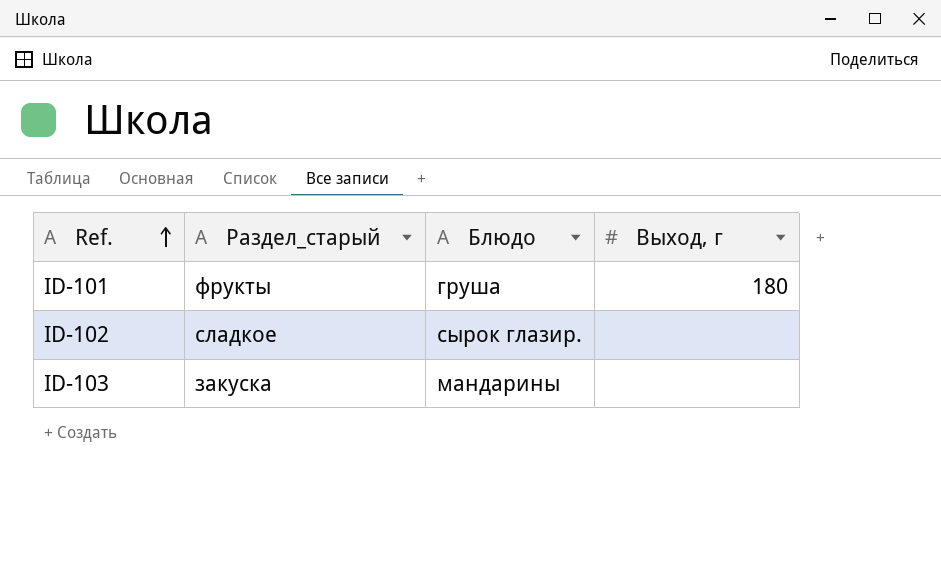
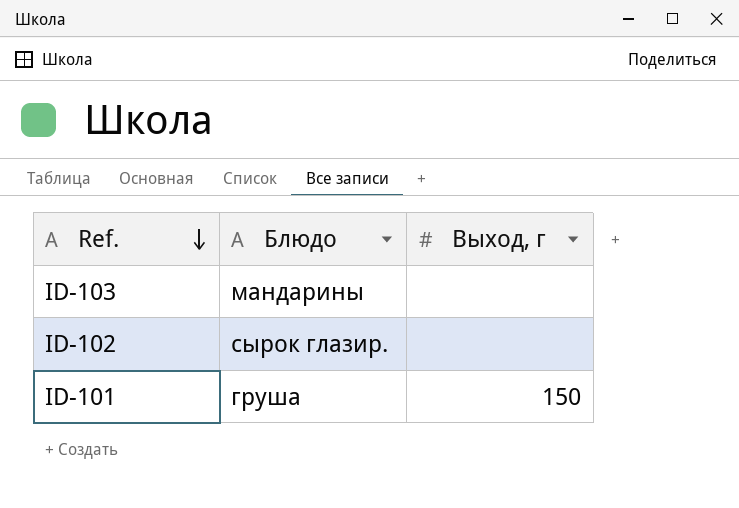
row order: Ref. ascending -> Ref. descending
column Раздел_старый | position: 2 -> none
ID-101 | Выход, г: 180 -> 150

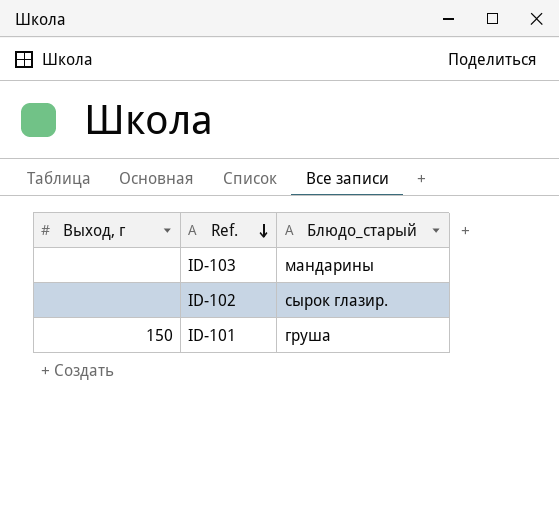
column Выход, г | position: 3 -> 1
column name: Блюдо -> Блюдо_старый

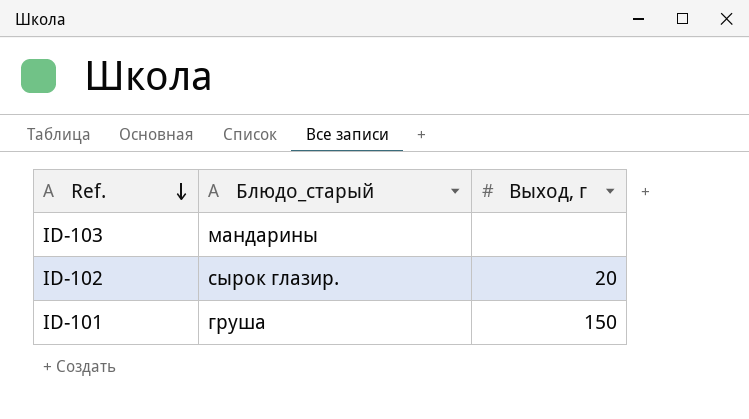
column Выход, г | position: 1 -> 3
ID-102 | Выход, г: none -> 20

